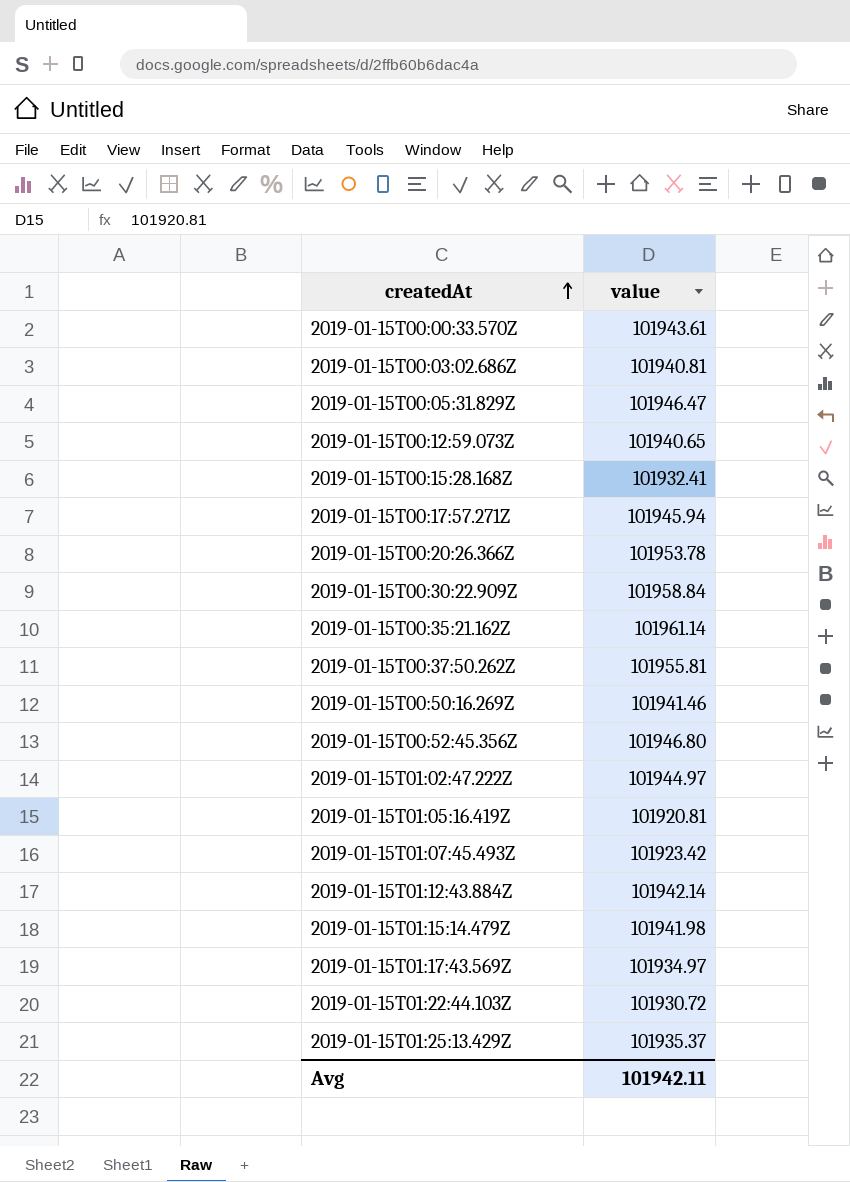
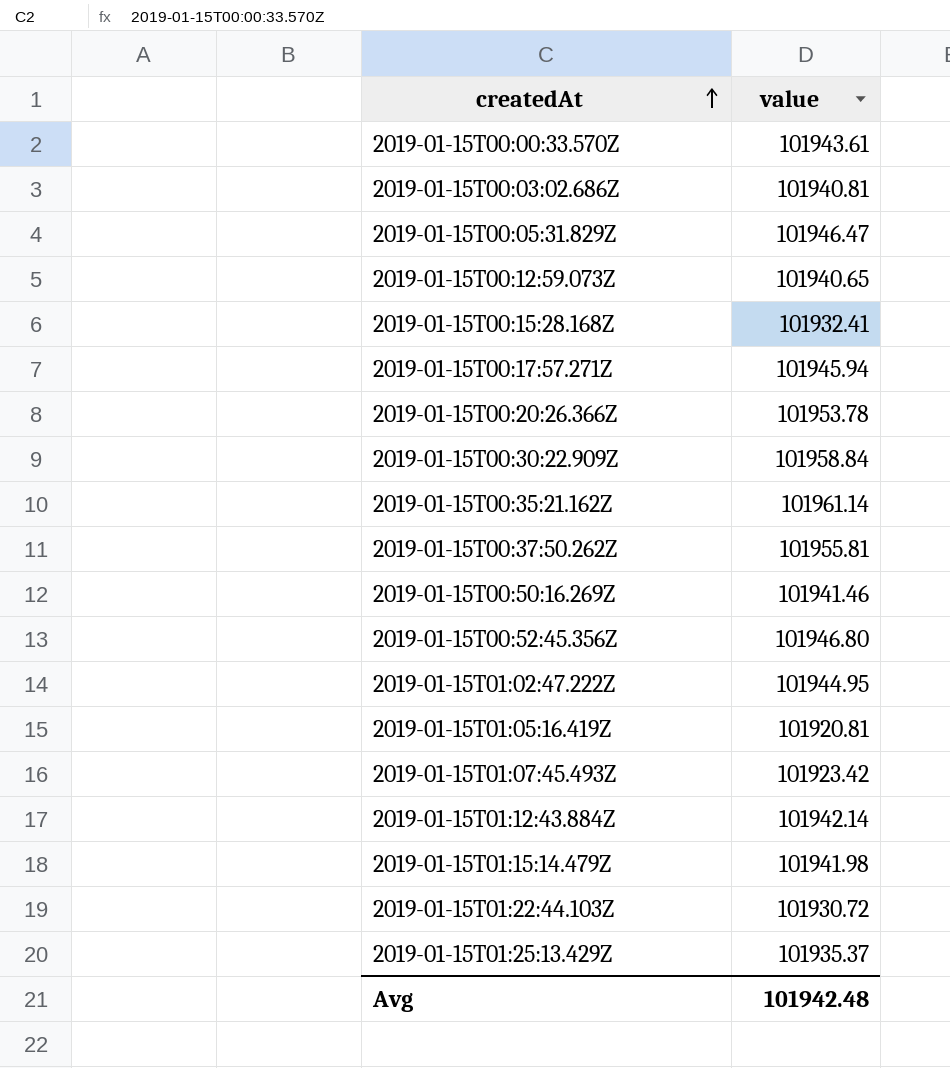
row 2019-01-15T01:17:43.569Z: 101934.97 -> none
2019-01-15T01:02:47.222Z | value: 101944.97 -> 101944.95
Avg | value: 101942.11 -> 101942.48

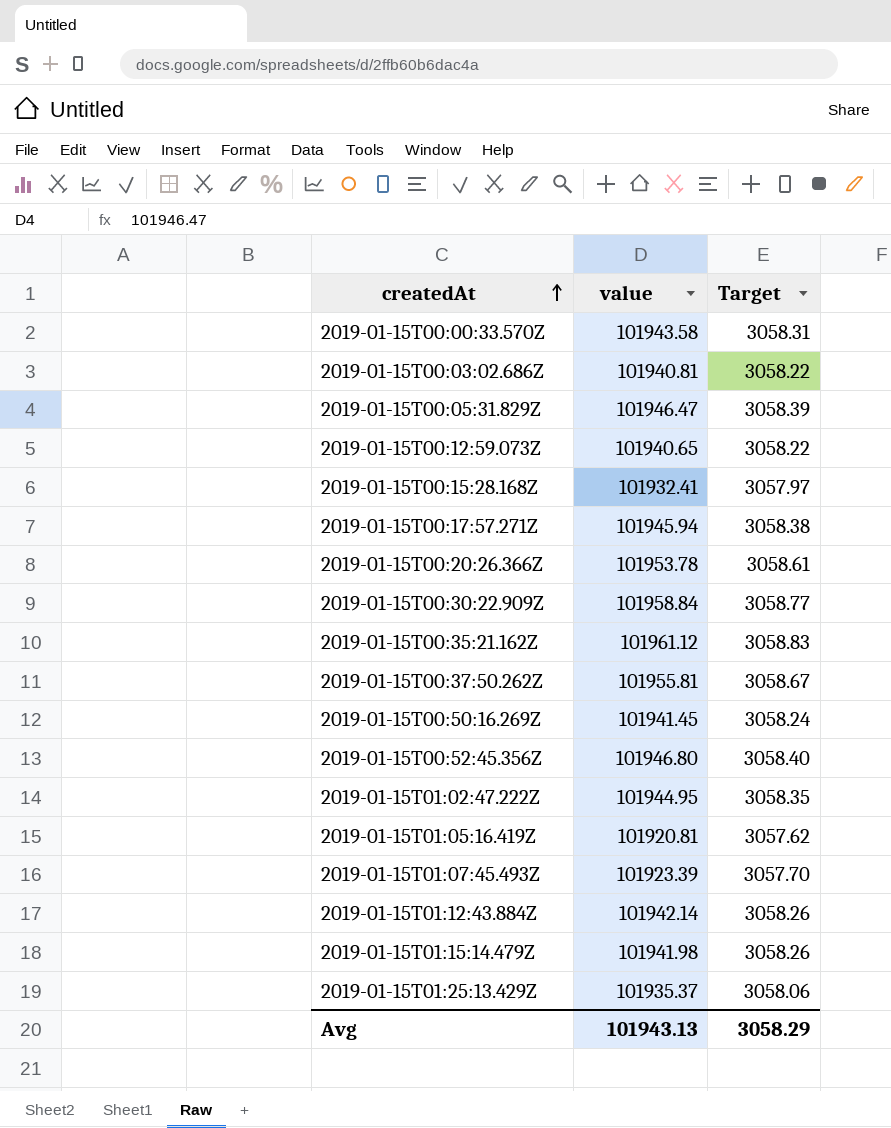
column Target | formula: none -> [value] * 0.03
row 2019-01-15T01:22:44.103Z: 101930.72 -> none
2019-01-15T00:00:33.570Z | value: 101943.61 -> 101943.58
2019-01-15T00:35:21.162Z | value: 101961.14 -> 101961.12
2019-01-15T00:50:16.269Z | value: 101941.46 -> 101941.45
2019-01-15T01:07:45.493Z | value: 101923.42 -> 101923.39
Avg | value: 101942.48 -> 101943.13

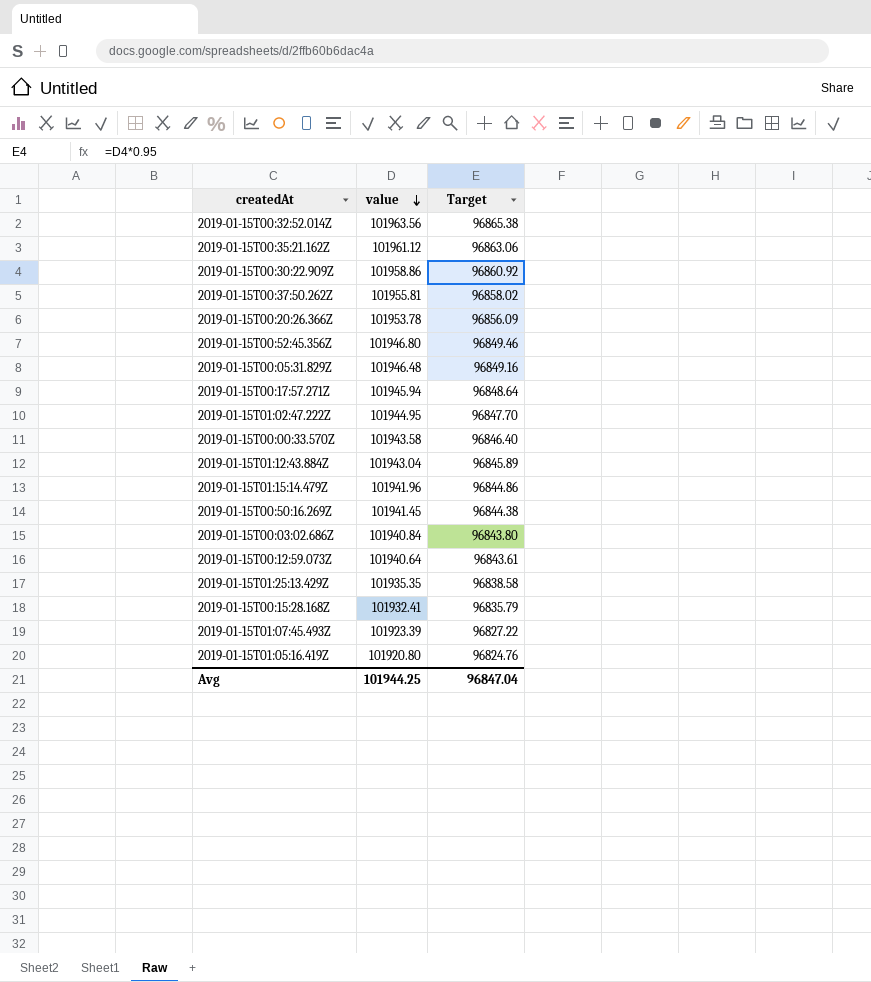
row order: createdAt ascending -> value descending
column Target | formula: [value] * 0.03 -> [value] * 0.95
row 2019-01-15T00:32:52.014Z: none -> 101963.56 | 96865.38
2019-01-15T00:30:22.909Z | value: 101958.84 -> 101958.86
2019-01-15T00:05:31.829Z | value: 101946.47 -> 101946.48
2019-01-15T01:12:43.884Z | value: 101942.14 -> 101943.04
2019-01-15T01:15:14.479Z | value: 101941.98 -> 101941.96
2019-01-15T00:03:02.686Z | value: 101940.81 -> 101940.84
2019-01-15T00:12:59.073Z | value: 101940.65 -> 101940.64
2019-01-15T01:25:13.429Z | value: 101935.37 -> 101935.35
2019-01-15T01:05:16.419Z | value: 101920.81 -> 101920.80
Avg | value: 101943.13 -> 101944.25
Avg | Target: 3058.29 -> 96847.04

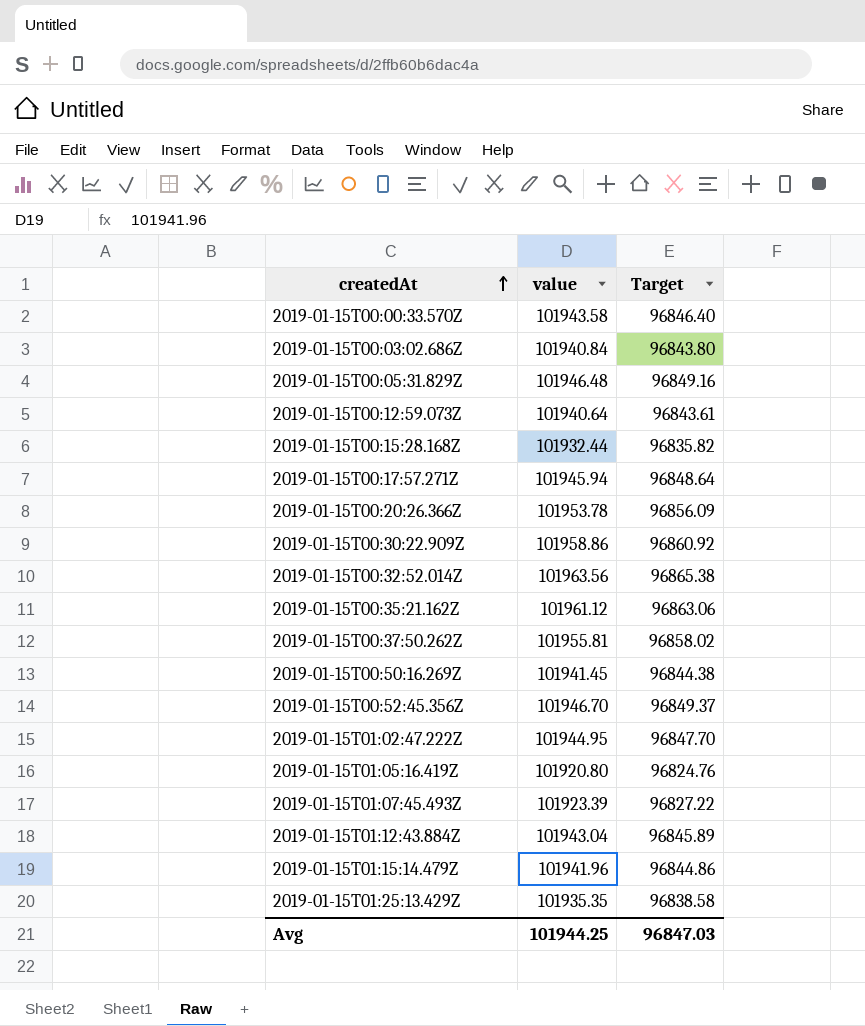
row order: value descending -> createdAt ascending
2019-01-15T00:15:28.168Z | value: 101932.41 -> 101932.44
2019-01-15T00:15:28.168Z | Target: 96835.79 -> 96835.82
2019-01-15T00:52:45.356Z | value: 101946.80 -> 101946.70
2019-01-15T00:52:45.356Z | Target: 96849.46 -> 96849.37
Avg | Target: 96847.04 -> 96847.03

